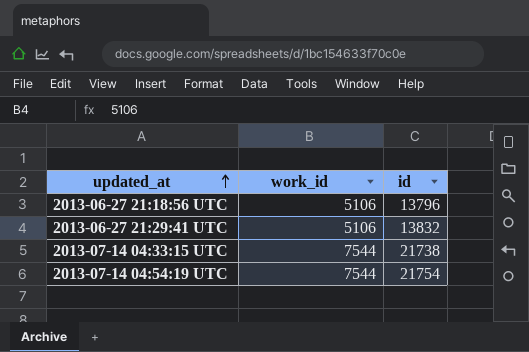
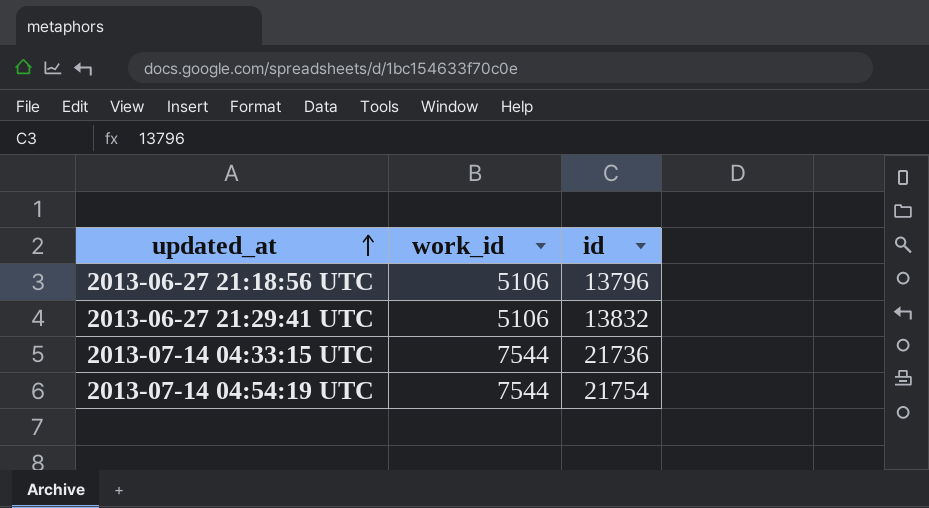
2013-07-14 04:33:15 UTC | id: 21738 -> 21736

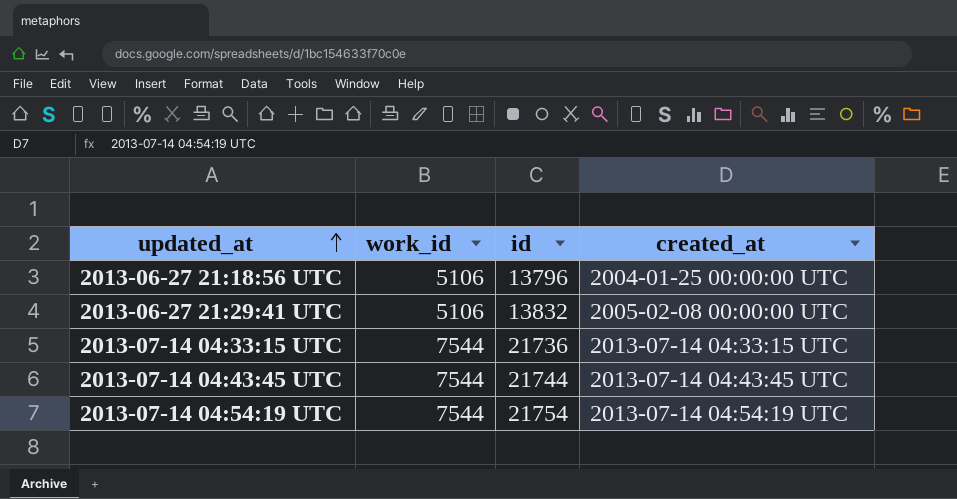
column created_at | position: none -> 4
row 2013-07-14 04:43:45 UTC: none -> 7544 | 21744 | 2013-07-14 04:43:45 UTC

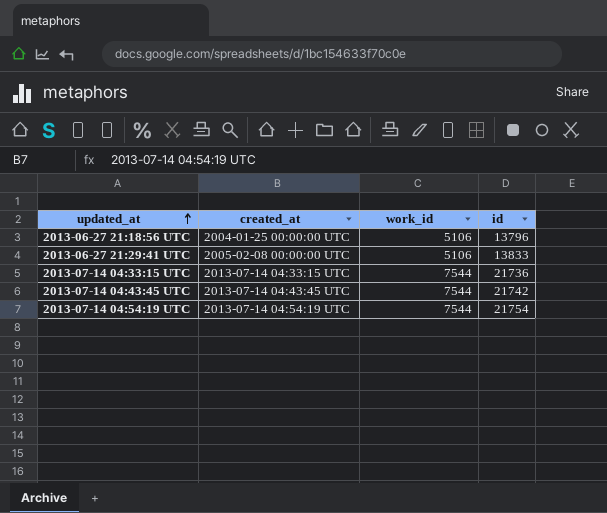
column created_at | position: 4 -> 2
2013-06-27 21:29:41 UTC | id: 13832 -> 13833
2013-07-14 04:43:45 UTC | id: 21744 -> 21742

